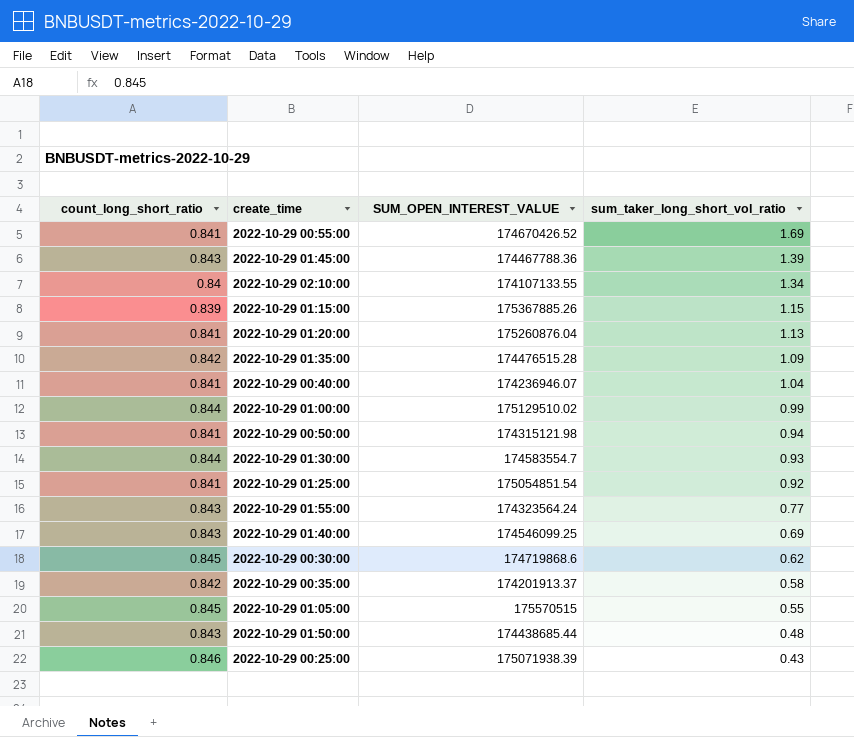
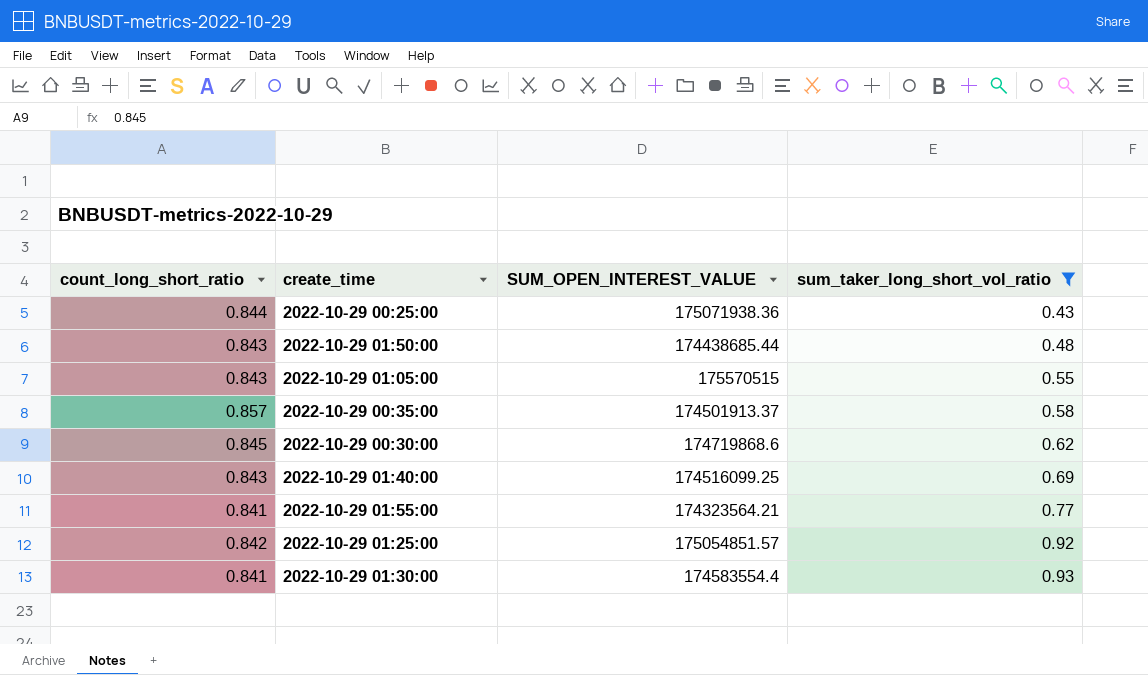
filter: none -> sum_taker_long_short_vol_ratio <= 0.93
row order: sum_taker_long_short_vol_ratio descending -> sum_taker_long_short_vol_ratio ascending
2022-10-29 00:25:00 | count_long_short_ratio: 0.846 -> 0.844
2022-10-29 00:25:00 | SUM_OPEN_INTEREST_VALUE: 175071938.39 -> 175071938.36
2022-10-29 01:05:00 | count_long_short_ratio: 0.845 -> 0.843
2022-10-29 00:35:00 | count_long_short_ratio: 0.842 -> 0.857
2022-10-29 00:35:00 | SUM_OPEN_INTEREST_VALUE: 174201913.37 -> 174501913.37
2022-10-29 01:40:00 | SUM_OPEN_INTEREST_VALUE: 174546099.25 -> 174516099.25
2022-10-29 01:55:00 | count_long_short_ratio: 0.843 -> 0.841
2022-10-29 01:55:00 | SUM_OPEN_INTEREST_VALUE: 174323564.24 -> 174323564.21
2022-10-29 01:25:00 | count_long_short_ratio: 0.841 -> 0.842
2022-10-29 01:25:00 | SUM_OPEN_INTEREST_VALUE: 175054851.54 -> 175054851.57
2022-10-29 01:30:00 | count_long_short_ratio: 0.844 -> 0.841
2022-10-29 01:30:00 | SUM_OPEN_INTEREST_VALUE: 174583554.7 -> 174583554.4

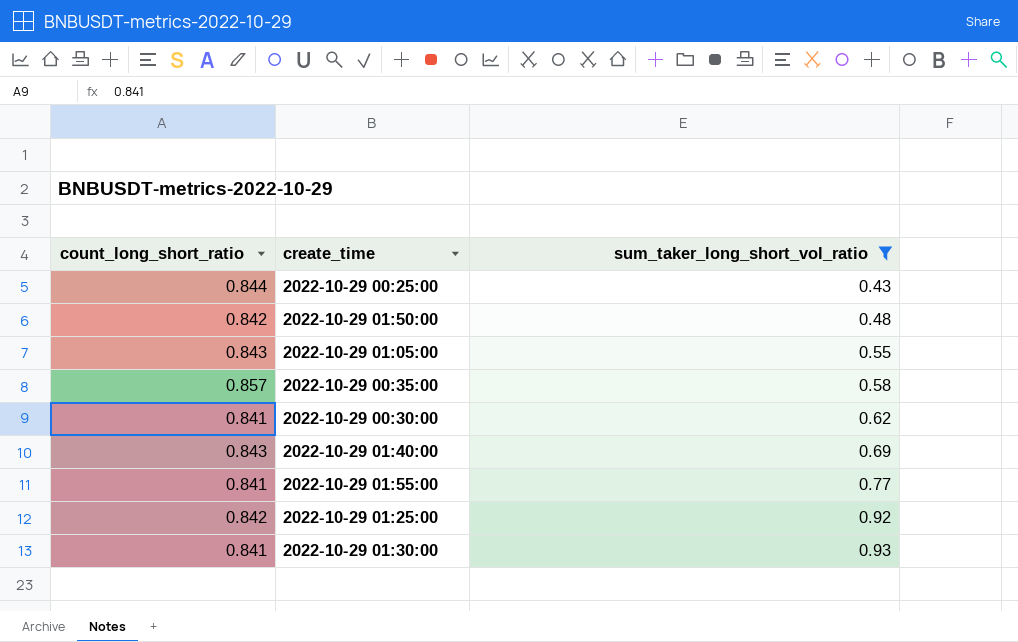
column SUM_OPEN_INTEREST_VALUE | position: 3 -> none
2022-10-29 01:50:00 | count_long_short_ratio: 0.843 -> 0.842
2022-10-29 00:30:00 | count_long_short_ratio: 0.845 -> 0.841

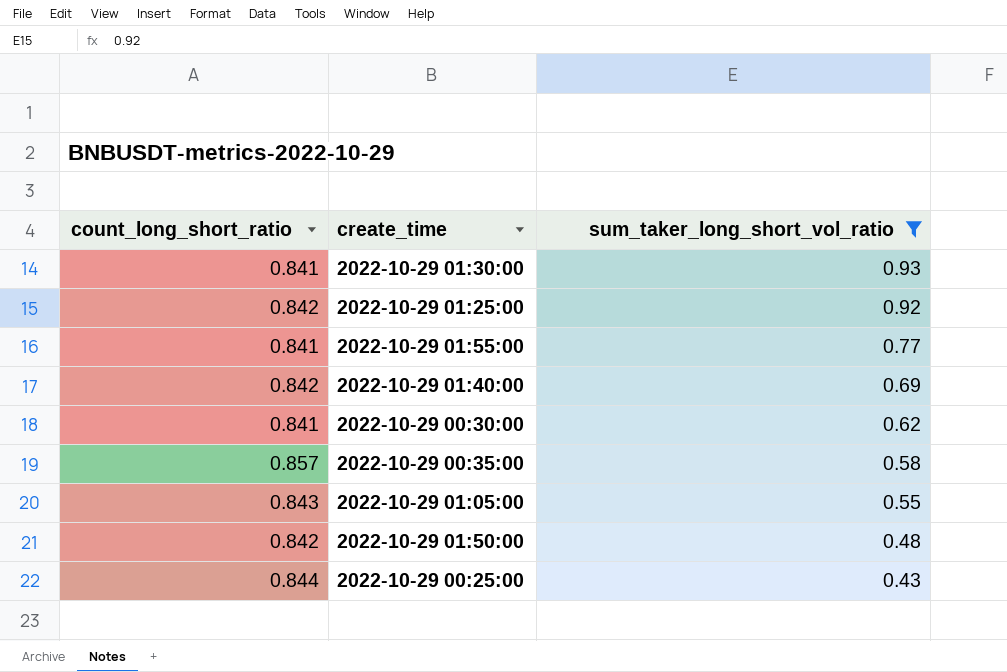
row order: sum_taker_long_short_vol_ratio ascending -> sum_taker_long_short_vol_ratio descending
2022-10-29 01:40:00 | count_long_short_ratio: 0.843 -> 0.842

